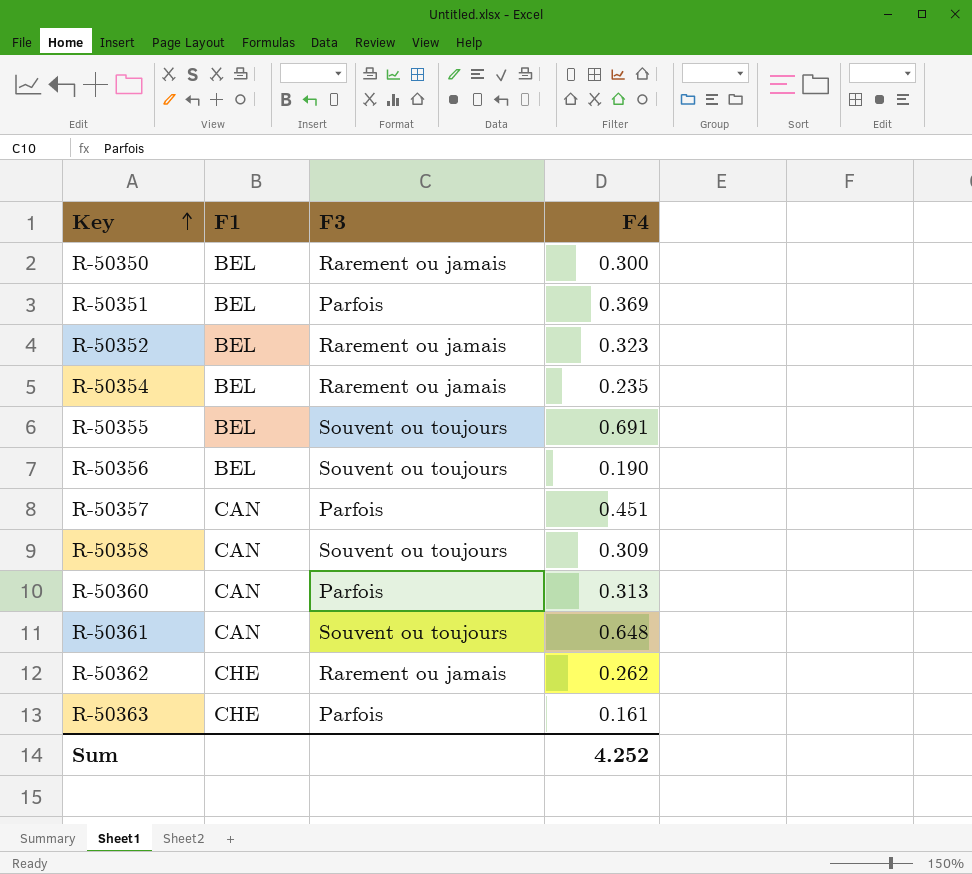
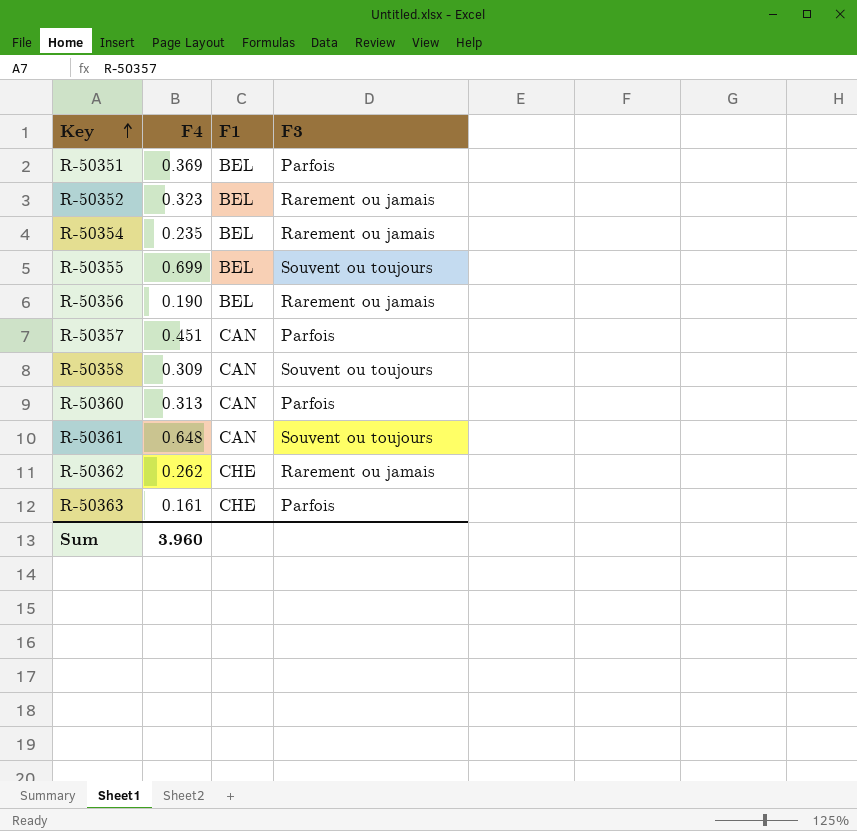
column F4 | position: 4 -> 2
row R-50350: BEL | Rarement ou jamais | 0.300 -> none
R-50355 | F4: 0.691 -> 0.699
R-50356 | F3: Souvent ou toujours -> Rarement ou jamais
Sum | F4: 4.252 -> 3.960

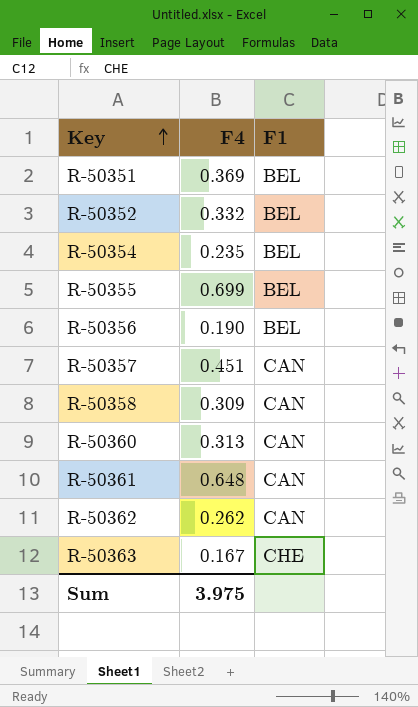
column F3 | position: 4 -> none
R-50352 | F4: 0.323 -> 0.332
R-50362 | F1: CHE -> CAN
R-50363 | F4: 0.161 -> 0.167
Sum | F4: 3.960 -> 3.975

